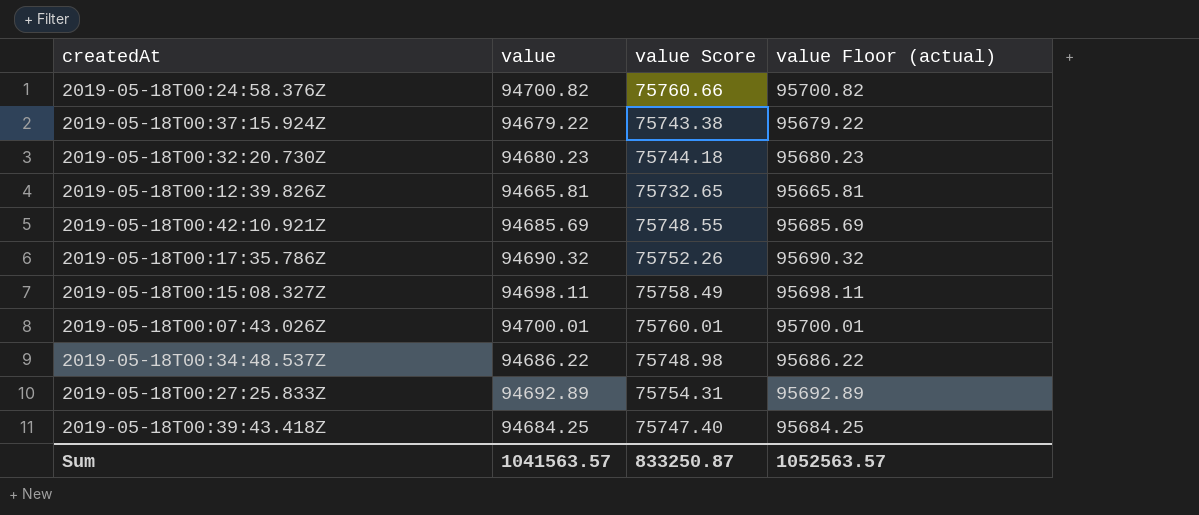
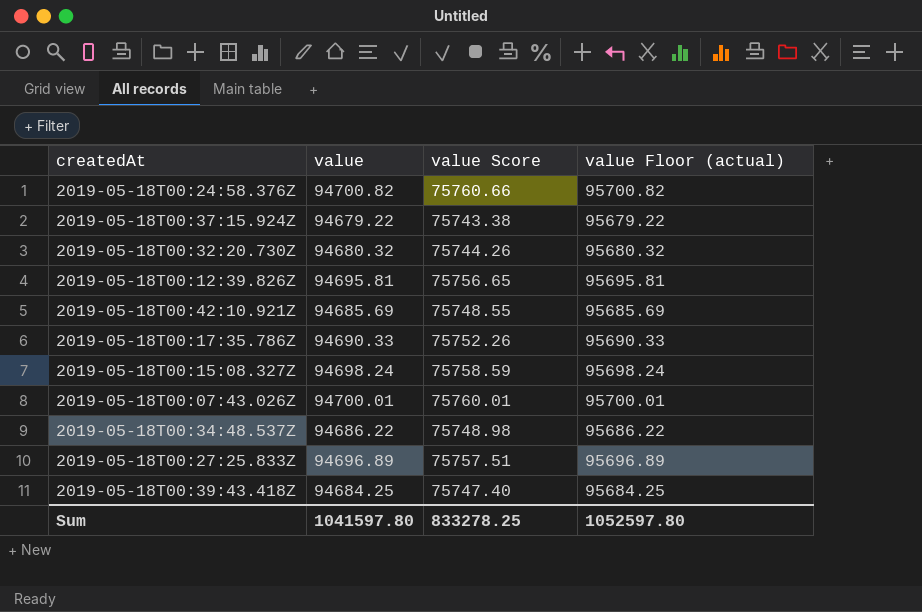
2019-05-18T00:32:20.730Z | value: 94680.23 -> 94680.32
2019-05-18T00:32:20.730Z | value Score: 75744.18 -> 75744.26
2019-05-18T00:32:20.730Z | value Floor (actual): 95680.23 -> 95680.32
2019-05-18T00:12:39.826Z | value: 94665.81 -> 94695.81
2019-05-18T00:12:39.826Z | value Score: 75732.65 -> 75756.65
2019-05-18T00:12:39.826Z | value Floor (actual): 95665.81 -> 95695.81
2019-05-18T00:17:35.786Z | value: 94690.32 -> 94690.33
2019-05-18T00:17:35.786Z | value Floor (actual): 95690.32 -> 95690.33
2019-05-18T00:15:08.327Z | value: 94698.11 -> 94698.24
2019-05-18T00:15:08.327Z | value Score: 75758.49 -> 75758.59
2019-05-18T00:15:08.327Z | value Floor (actual): 95698.11 -> 95698.24
2019-05-18T00:27:25.833Z | value: 94692.89 -> 94696.89
2019-05-18T00:27:25.833Z | value Score: 75754.31 -> 75757.51
2019-05-18T00:27:25.833Z | value Floor (actual): 95692.89 -> 95696.89
Sum | value: 1041563.57 -> 1041597.80
Sum | value Score: 833250.87 -> 833278.25
Sum | value Floor (actual): 1052563.57 -> 1052597.80

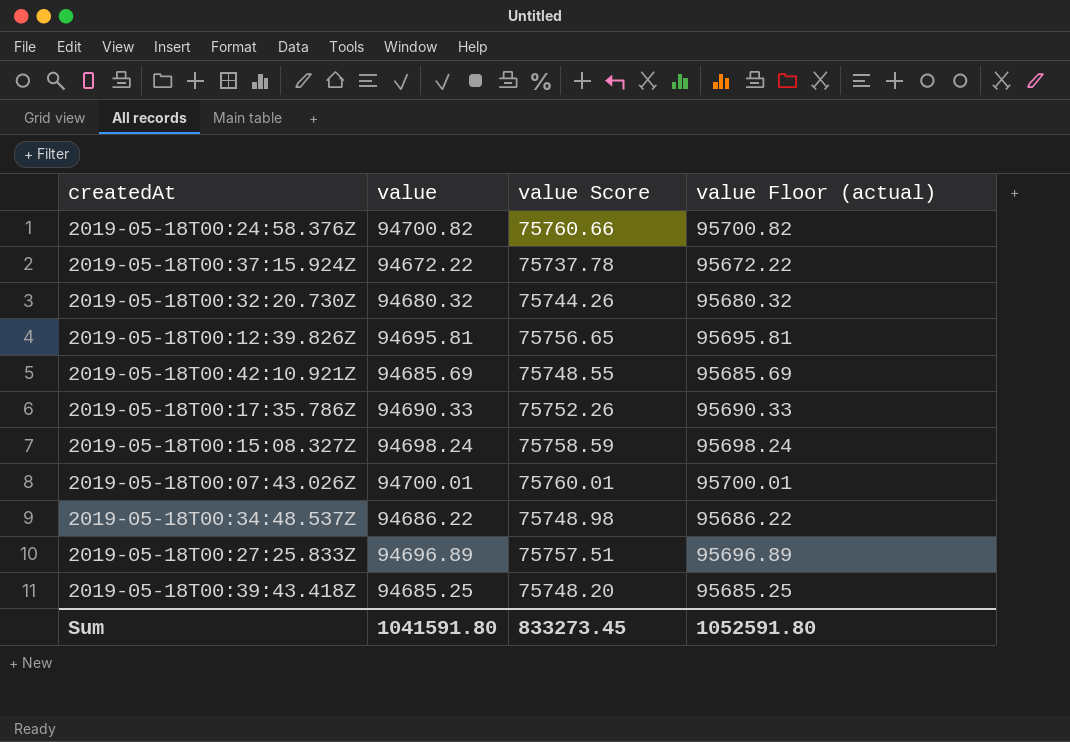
2019-05-18T00:37:15.924Z | value: 94679.22 -> 94672.22
2019-05-18T00:37:15.924Z | value Score: 75743.38 -> 75737.78
2019-05-18T00:37:15.924Z | value Floor (actual): 95679.22 -> 95672.22
2019-05-18T00:39:43.418Z | value: 94684.25 -> 94685.25
2019-05-18T00:39:43.418Z | value Score: 75747.40 -> 75748.20
2019-05-18T00:39:43.418Z | value Floor (actual): 95684.25 -> 95685.25
Sum | value: 1041597.80 -> 1041591.80
Sum | value Score: 833278.25 -> 833273.45
Sum | value Floor (actual): 1052597.80 -> 1052591.80

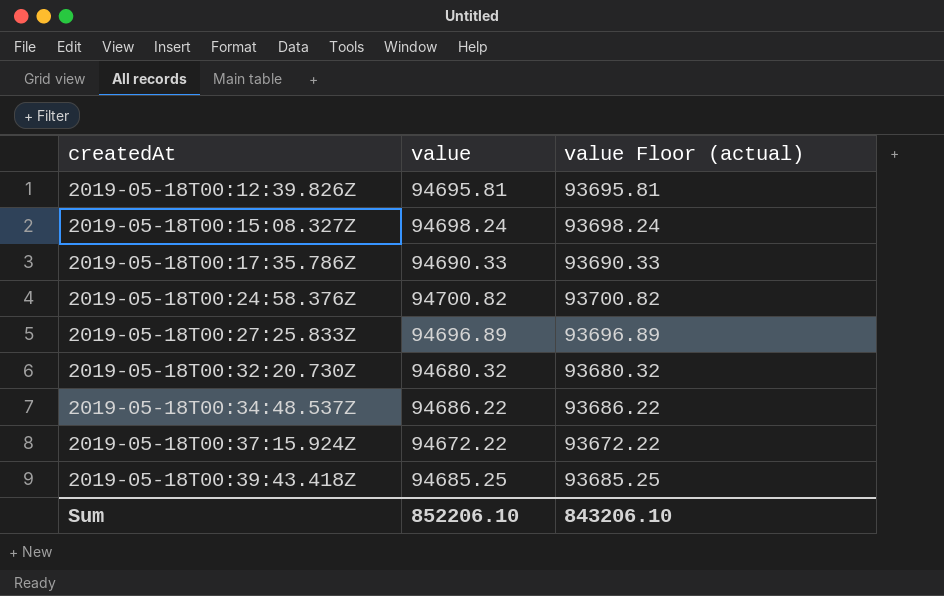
row order: none -> createdAt ascending
column value Score | formula: [value] * 0.8 -> none
column value Floor (actual) | formula: [value] + 1000 -> [value] - 1000
row 2019-05-18T00:42:10.921Z: 94685.69 | 75748.55 | 95685.69 -> none
row 2019-05-18T00:07:43.026Z: 94700.01 | 75760.01 | 95700.01 -> none
Sum | value: 1041591.80 -> 852206.10
Sum | value Floor (actual): 1052591.80 -> 843206.10

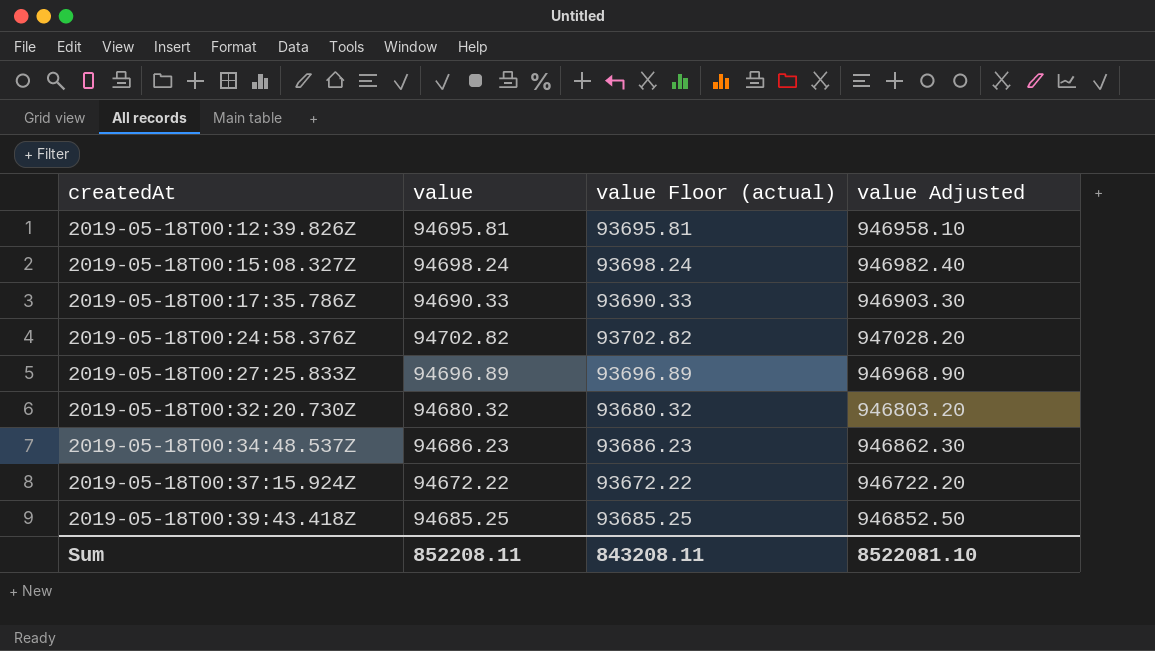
column value Adjusted | formula: none -> [value] * 10
2019-05-18T00:24:58.376Z | value: 94700.82 -> 94702.82
2019-05-18T00:24:58.376Z | value Floor (actual): 93700.82 -> 93702.82
2019-05-18T00:34:48.537Z | value: 94686.22 -> 94686.23
2019-05-18T00:34:48.537Z | value Floor (actual): 93686.22 -> 93686.23
Sum | value: 852206.10 -> 852208.11
Sum | value Floor (actual): 843206.10 -> 843208.11

